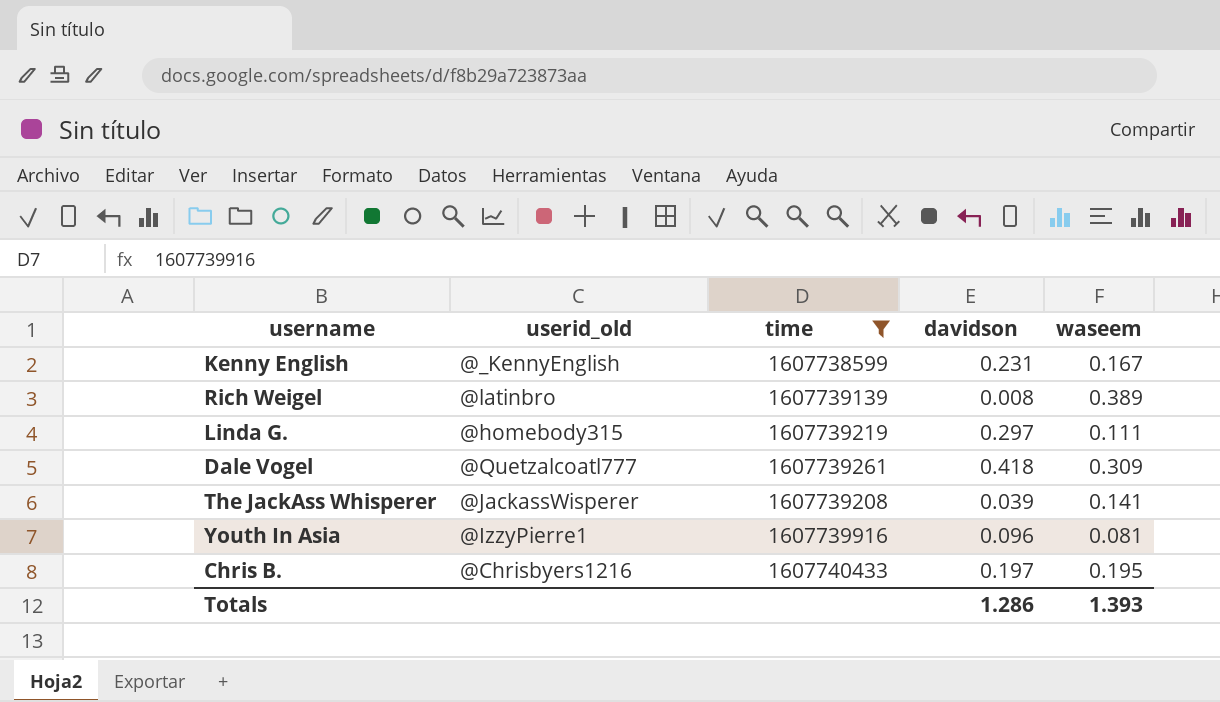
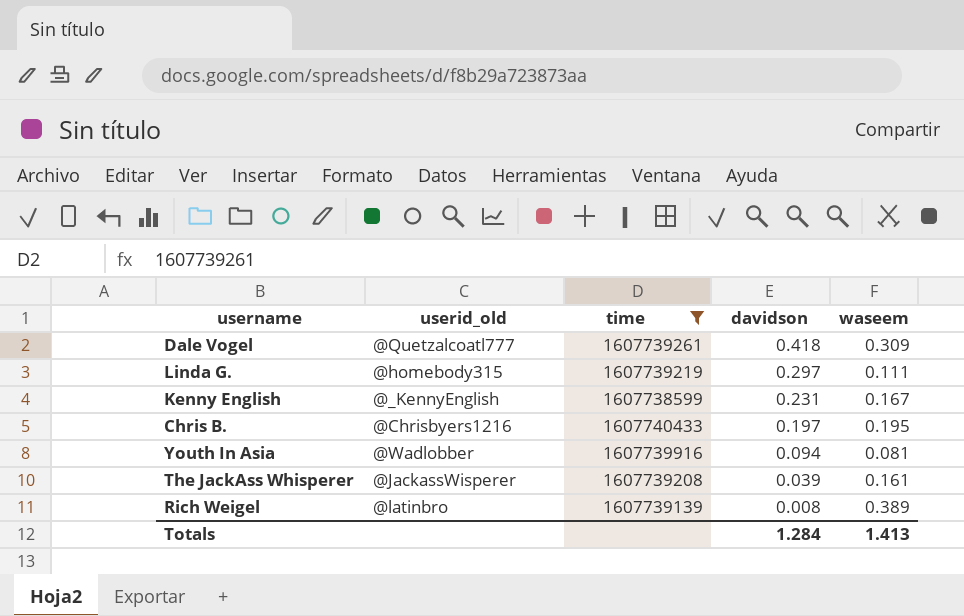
row order: none -> davidson descending
Youth In Asia | userid_old: @IzzyPierre1 -> @Wadlobber
Youth In Asia | davidson: 0.096 -> 0.094
The JackAss Whisperer | waseem: 0.141 -> 0.161
Totals | davidson: 1.286 -> 1.284
Totals | waseem: 1.393 -> 1.413

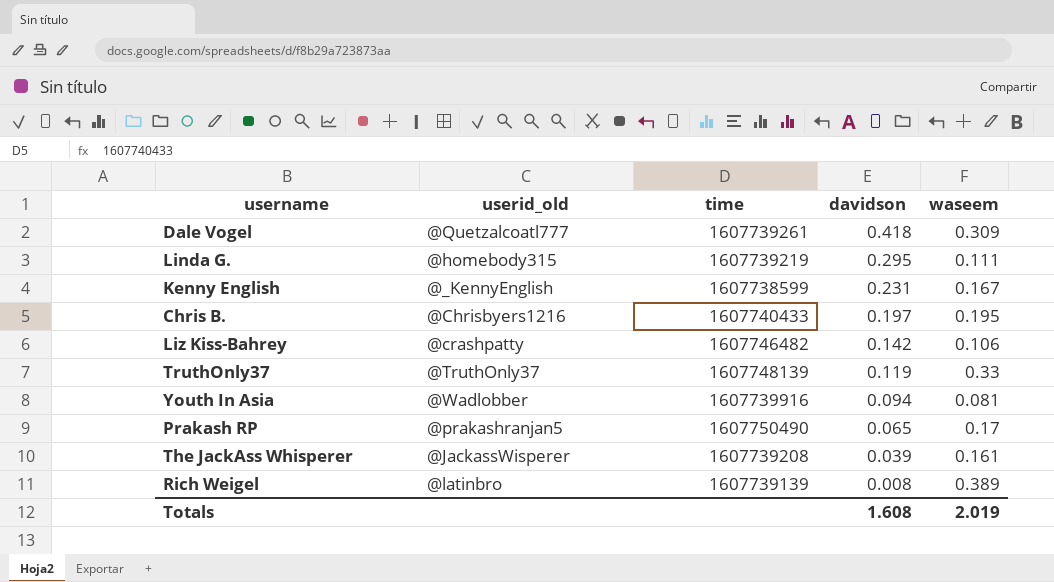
filter: time <= 1607740433 -> none
Linda G. | davidson: 0.297 -> 0.295
Totals | davidson: 1.284 -> 1.608
Totals | waseem: 1.413 -> 2.019

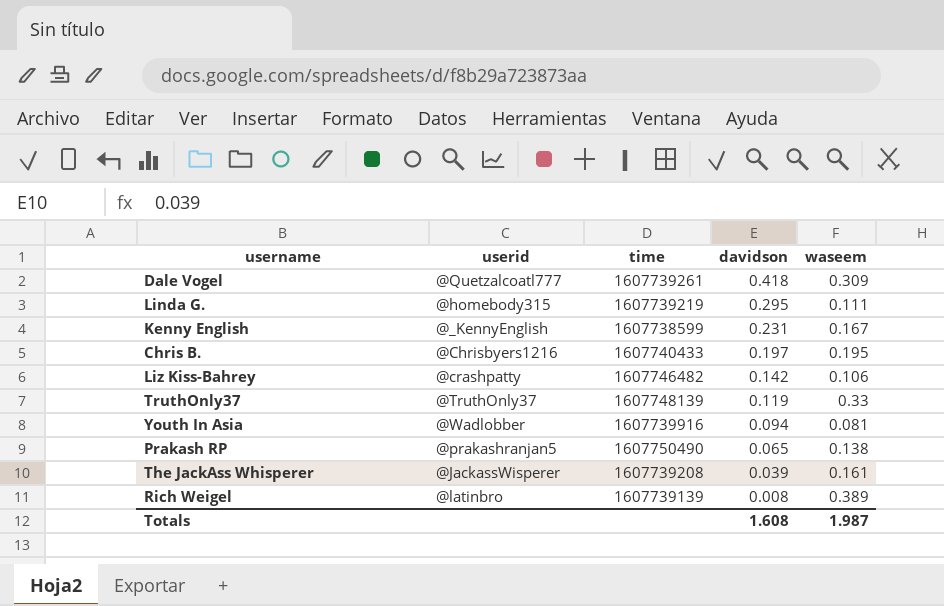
column name: userid_old -> userid
Prakash RP | waseem: 0.17 -> 0.138
Totals | waseem: 2.019 -> 1.987

